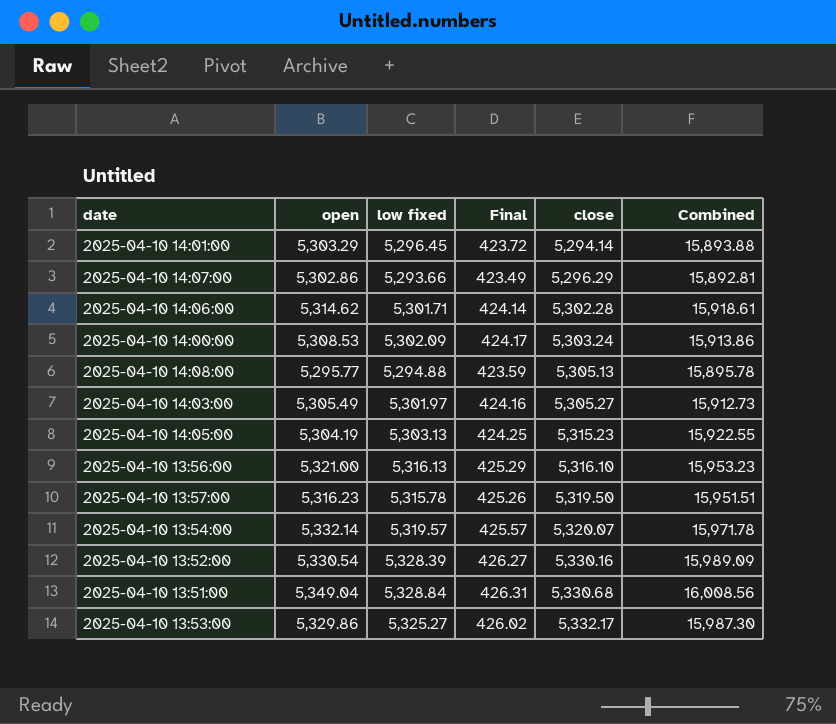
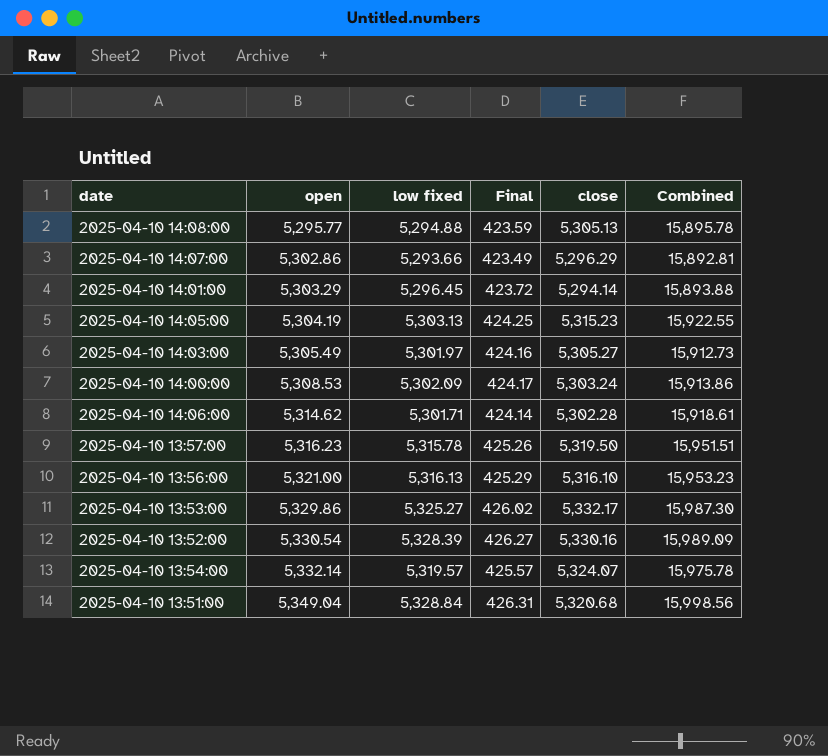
row order: close ascending -> open ascending
2025-04-10 13:54:00 | close: 5,320.07 -> 5,324.07
2025-04-10 13:54:00 | Combined: 15,971.78 -> 15,975.78
2025-04-10 13:51:00 | close: 5,330.68 -> 5,320.68
2025-04-10 13:51:00 | Combined: 16,008.56 -> 15,998.56

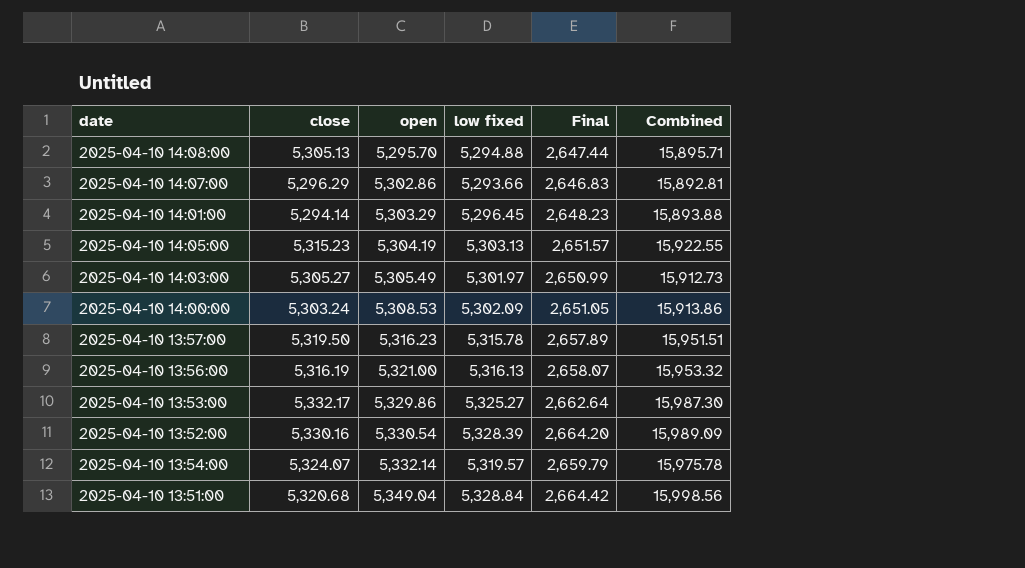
column close | position: 5 -> 2
column Final | formula: [low fixed] * 0.08 -> [low fixed] * 0.5
row 2025-04-10 14:06:00: 5,314.62 | 5,301.71 | 424.14 | 5,302.28 | 15,918.61 -> none
2025-04-10 14:08:00 | open: 5,295.77 -> 5,295.70
2025-04-10 14:08:00 | Combined: 15,895.78 -> 15,895.71
2025-04-10 13:56:00 | close: 5,316.10 -> 5,316.19
2025-04-10 13:56:00 | Combined: 15,953.23 -> 15,953.32

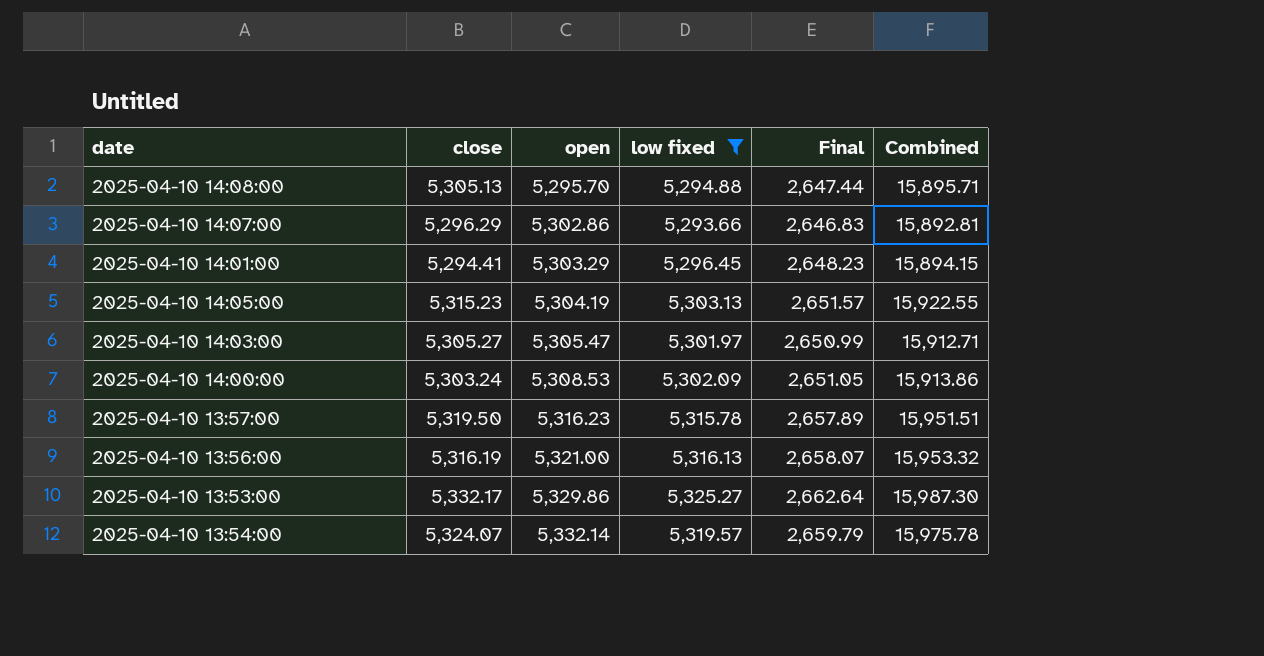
filter: none -> low fixed <= 5,325.27
2025-04-10 14:01:00 | close: 5,294.14 -> 5,294.41
2025-04-10 14:01:00 | Combined: 15,893.88 -> 15,894.15
2025-04-10 14:03:00 | open: 5,305.49 -> 5,305.47
2025-04-10 14:03:00 | Combined: 15,912.73 -> 15,912.71

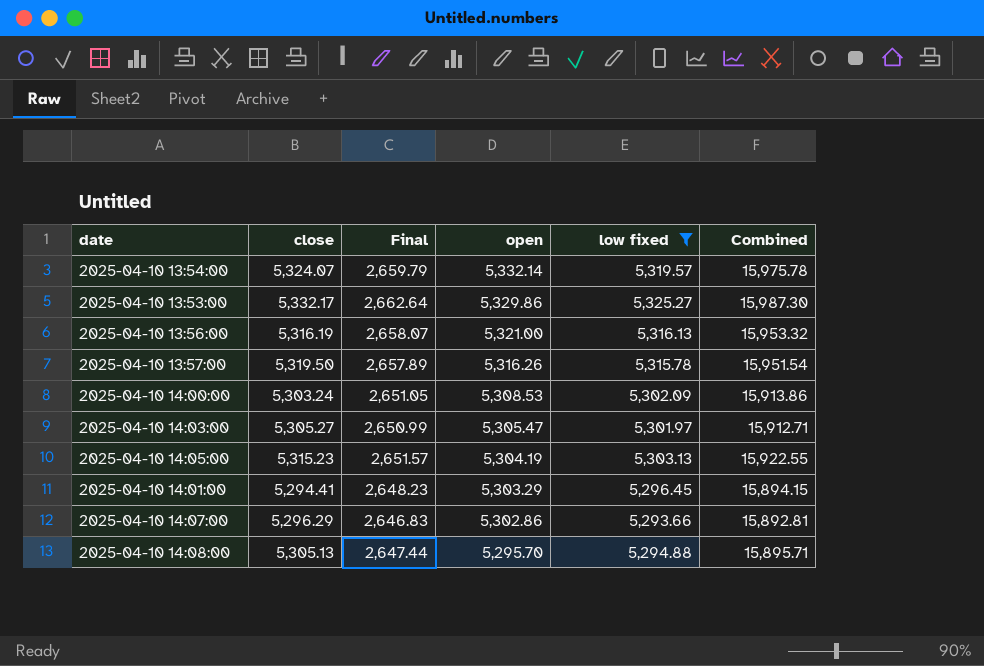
row order: open ascending -> open descending
column Final | position: 5 -> 3
2025-04-10 13:57:00 | open: 5,316.23 -> 5,316.26
2025-04-10 13:57:00 | Combined: 15,951.51 -> 15,951.54

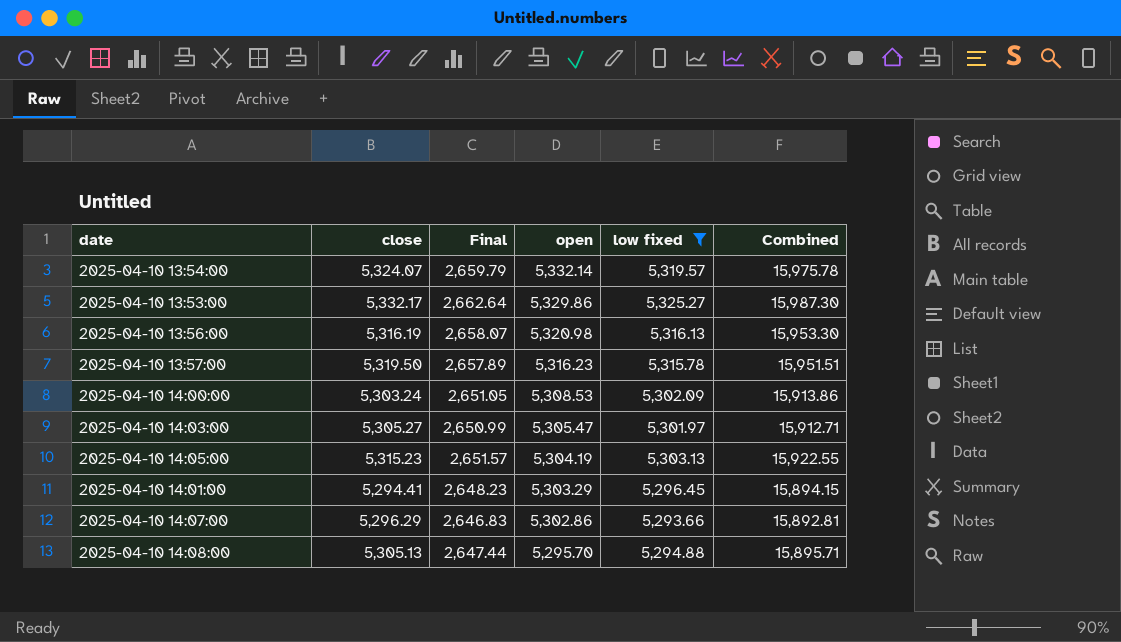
2025-04-10 13:56:00 | open: 5,321.00 -> 5,320.98
2025-04-10 13:56:00 | Combined: 15,953.32 -> 15,953.30
2025-04-10 13:57:00 | open: 5,316.26 -> 5,316.23
2025-04-10 13:57:00 | Combined: 15,951.54 -> 15,951.51

